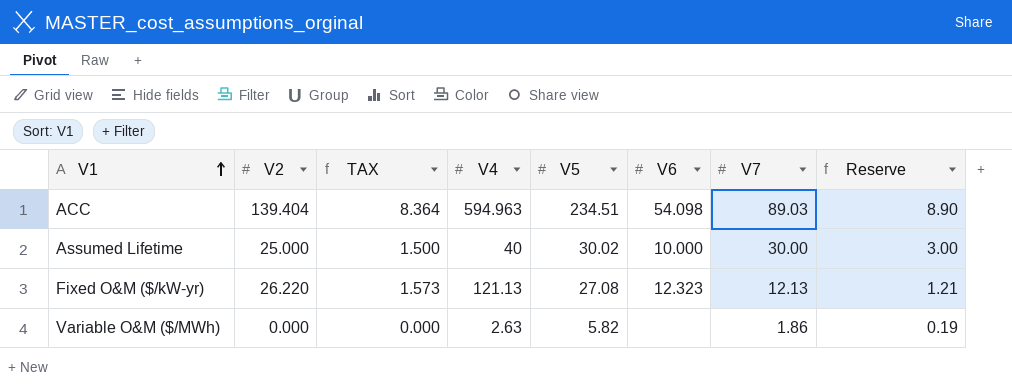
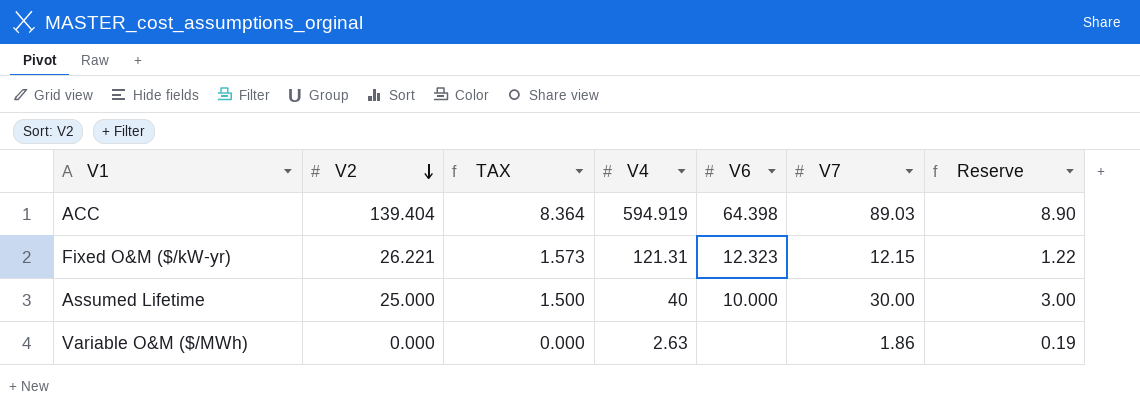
row order: V1 ascending -> V2 descending
column V5 | position: 5 -> none
ACC | V4: 594.963 -> 594.919
ACC | V6: 54.098 -> 64.398
Fixed O&M ($/kW-yr) | V2: 26.220 -> 26.221
Fixed O&M ($/kW-yr) | V4: 121.13 -> 121.31
Fixed O&M ($/kW-yr) | V7: 12.13 -> 12.15
Fixed O&M ($/kW-yr) | Reserve: 1.21 -> 1.22

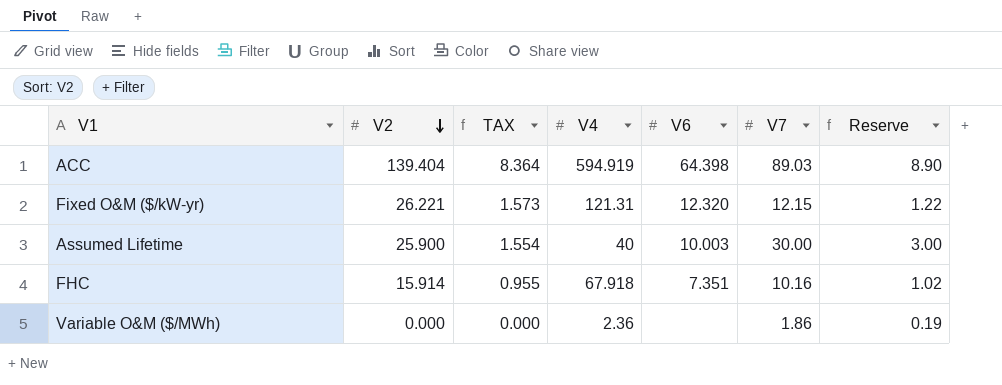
Fixed O&M ($/kW-yr) | V6: 12.323 -> 12.320
Assumed Lifetime | V2: 25.000 -> 25.900
Assumed Lifetime | TAX: 1.500 -> 1.554
Assumed Lifetime | V6: 10.000 -> 10.003
row FHC: none -> 15.914 | 0.955 | 67.918 | 7.351 | 10.16 | 1.02
Variable O&M ($/MWh) | V4: 2.63 -> 2.36

